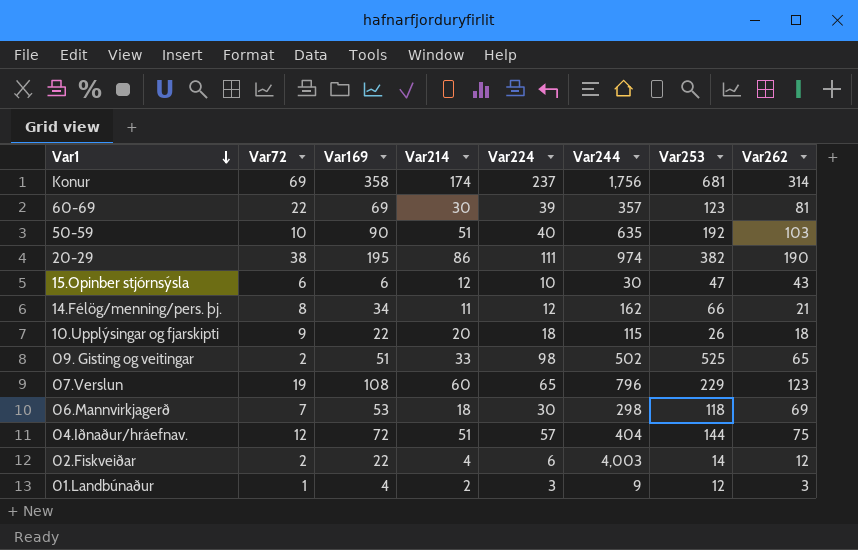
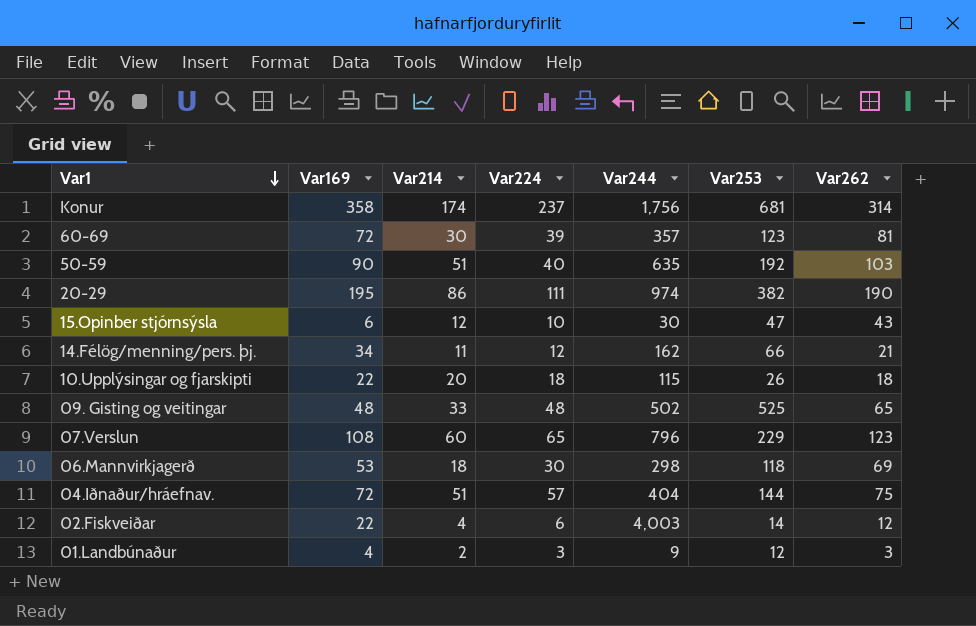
column Var72 | position: 2 -> none
60-69 | Var169: 69 -> 72
09. Gisting og veitingar | Var169: 51 -> 48
09. Gisting og veitingar | Var224: 98 -> 48

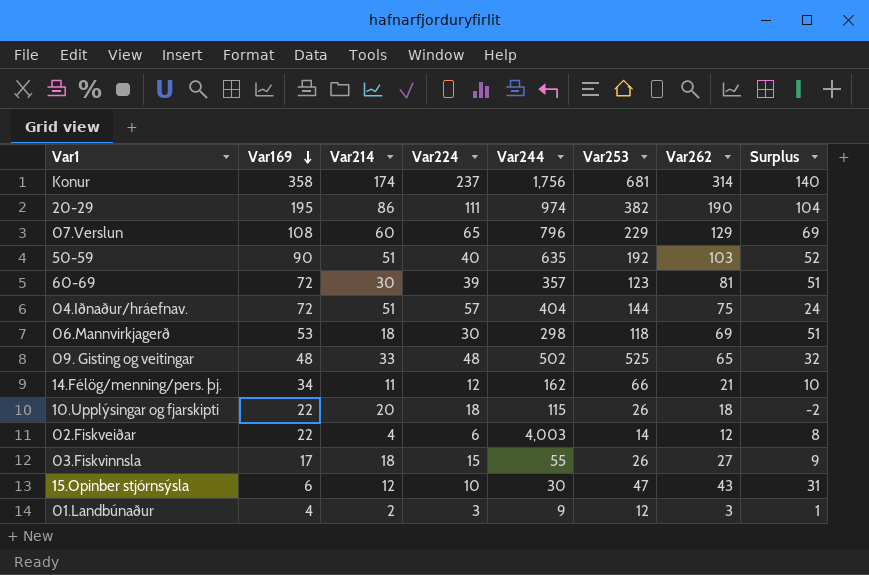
row order: Var1 descending -> Var169 descending
column Surplus | formula: none -> [Var262] - [Var214]
07.Verslun | Var262: 123 -> 129
row 03.Fiskvinnsla: none -> 17 | 18 | 15 | 55 | 26 | 27 | 9

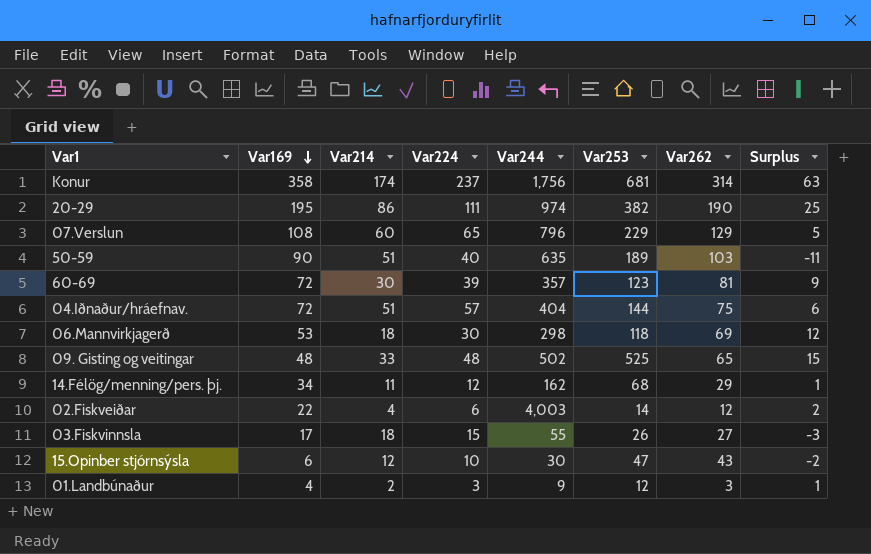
column Surplus | formula: [Var262] - [Var214] -> [Var224] - [Var214]
row 10.Upplýsingar og fjarskipti: 22 | 20 | 18 | 115 | 26 | 18 | -2 -> none
50-59 | Var253: 192 -> 189
14.Félög/menning/pers. þj. | Var253: 66 -> 68
14.Félög/menning/pers. þj. | Var262: 21 -> 29

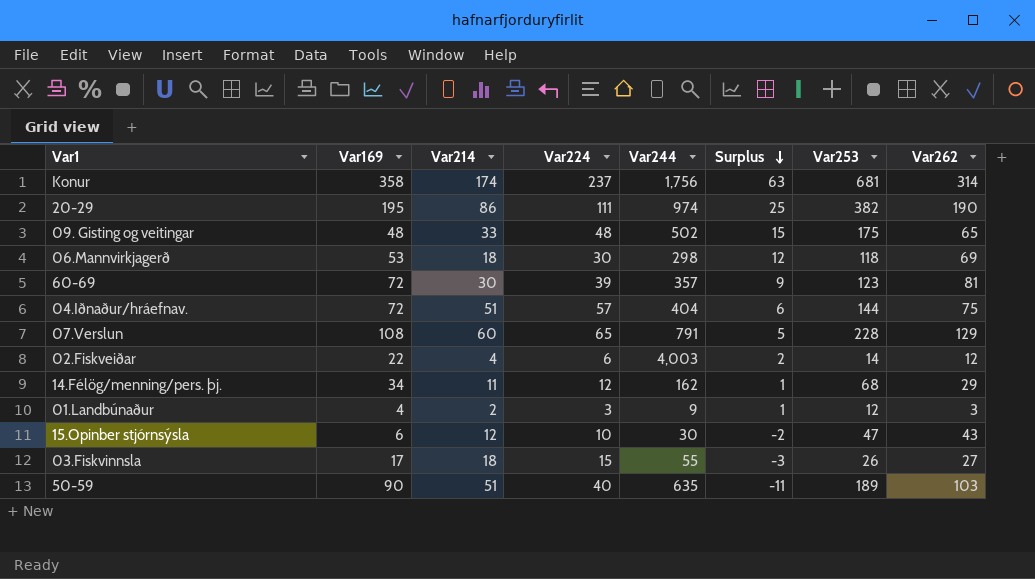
row order: Var169 descending -> Surplus descending
column Surplus | position: 8 -> 6
09. Gisting og veitingar | Var253: 525 -> 175
07.Verslun | Var244: 796 -> 791
07.Verslun | Var253: 229 -> 228

